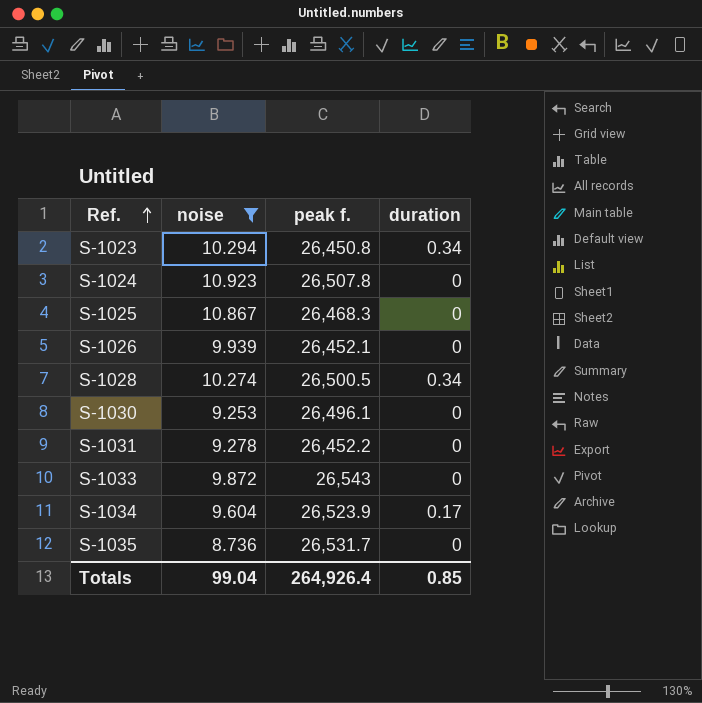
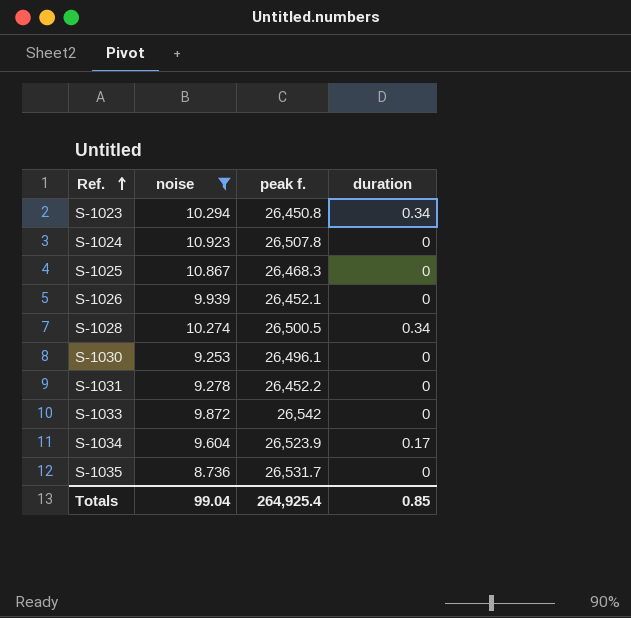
S-1033 | peak f.: 26,543 -> 26,542
Totals | peak f.: 264,926.4 -> 264,925.4

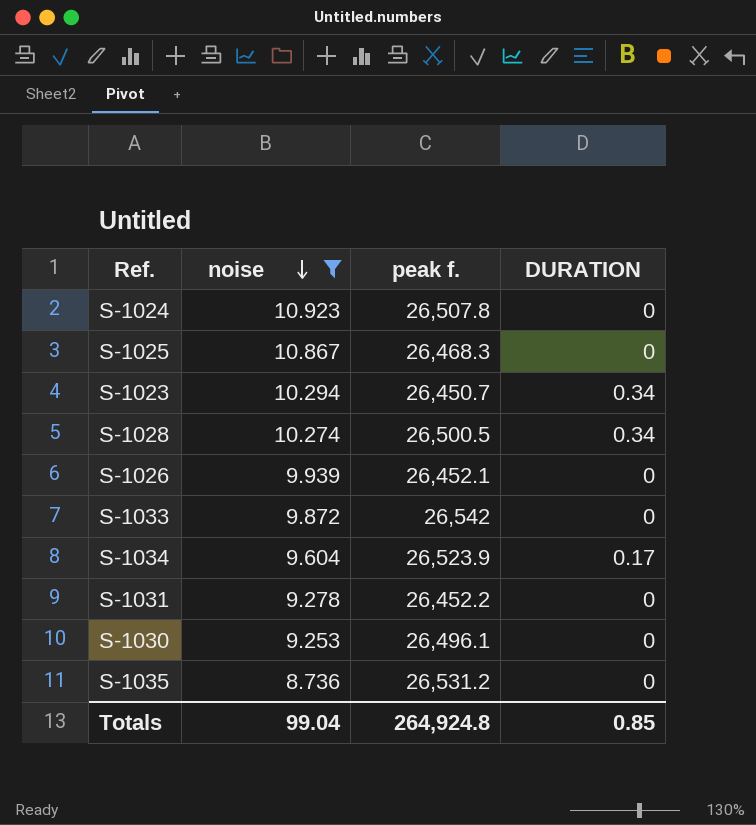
row order: Ref. ascending -> noise descending
column name: duration -> DURATION
S-1023 | peak f.: 26,450.8 -> 26,450.7
S-1035 | peak f.: 26,531.7 -> 26,531.2
Totals | peak f.: 264,925.4 -> 264,924.8

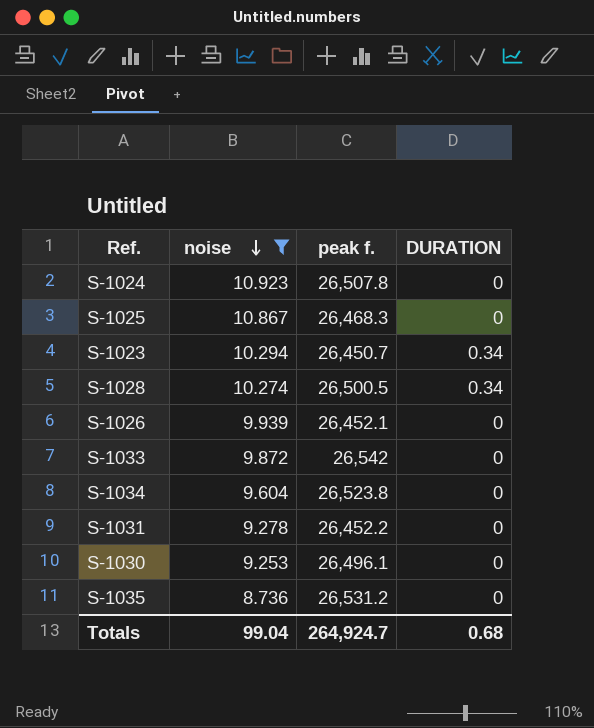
S-1034 | peak f.: 26,523.9 -> 26,523.8
S-1034 | DURATION: 0.17 -> 0
Totals | peak f.: 264,924.8 -> 264,924.7
Totals | DURATION: 0.85 -> 0.68

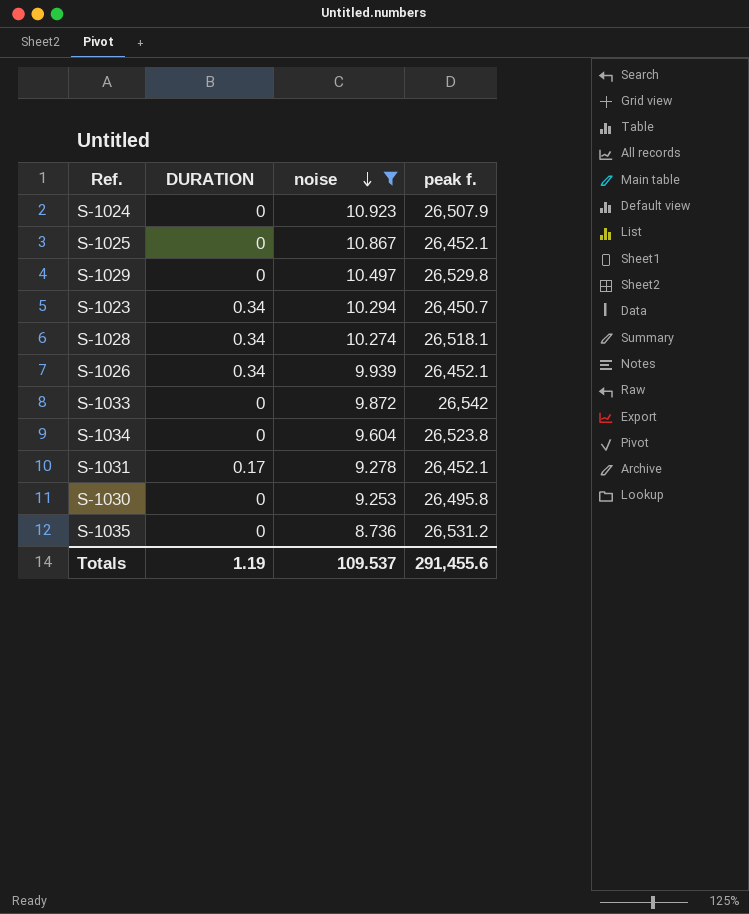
column DURATION | position: 4 -> 2
S-1024 | peak f.: 26,507.8 -> 26,507.9
S-1025 | peak f.: 26,468.3 -> 26,452.1
row S-1029: none -> 0 | 10.497 | 26,529.8
S-1028 | peak f.: 26,500.5 -> 26,518.1
S-1026 | DURATION: 0 -> 0.34
S-1031 | DURATION: 0 -> 0.17
S-1031 | peak f.: 26,452.2 -> 26,452.1
S-1030 | peak f.: 26,496.1 -> 26,495.8
Totals | DURATION: 0.68 -> 1.19
Totals | noise: 99.04 -> 109.537
Totals | peak f.: 264,924.7 -> 291,455.6

